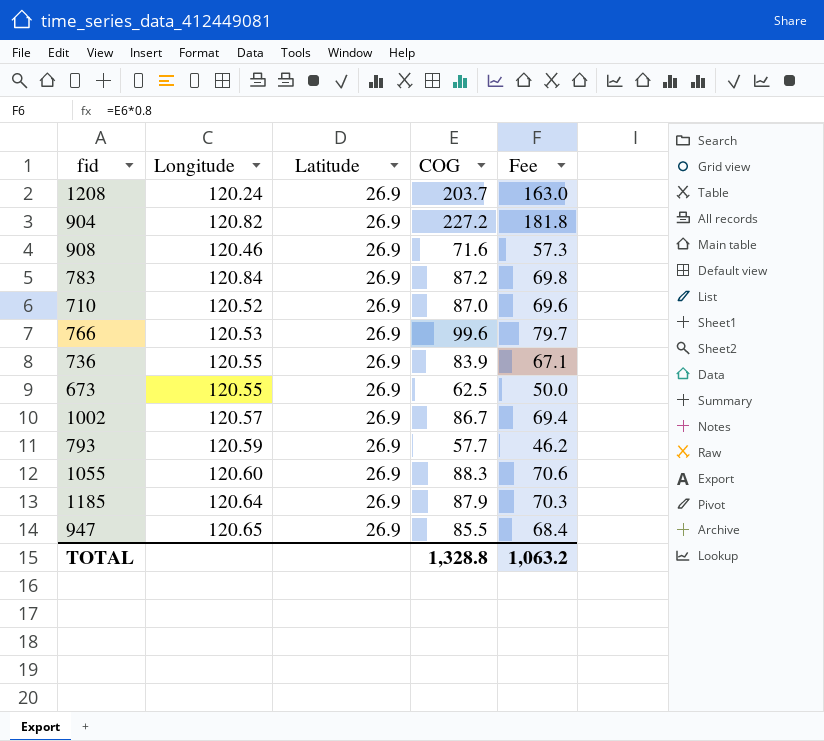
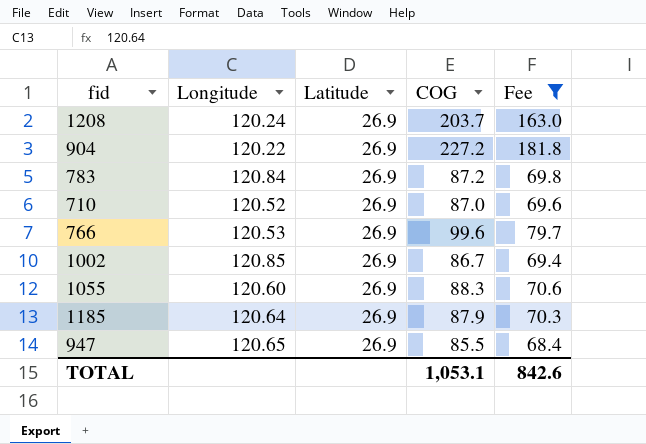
filter: none -> Fee >= 68.4
904 | Longitude: 120.82 -> 120.22
1002 | Longitude: 120.57 -> 120.85
TOTAL | COG: 1,328.8 -> 1,053.1
TOTAL | Fee: 1,063.2 -> 842.6

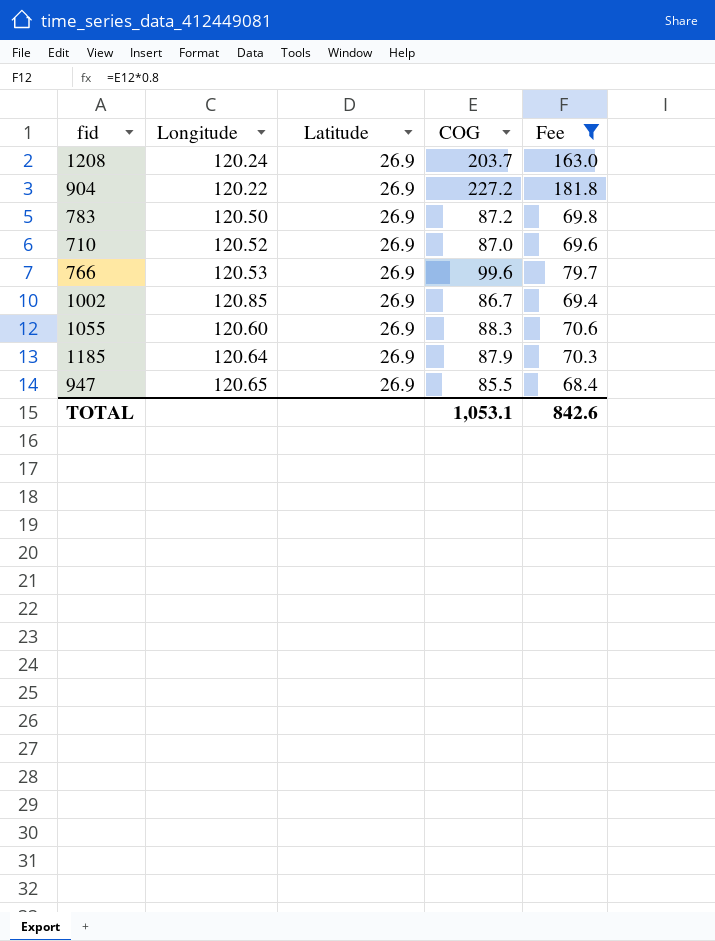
783 | Longitude: 120.84 -> 120.50

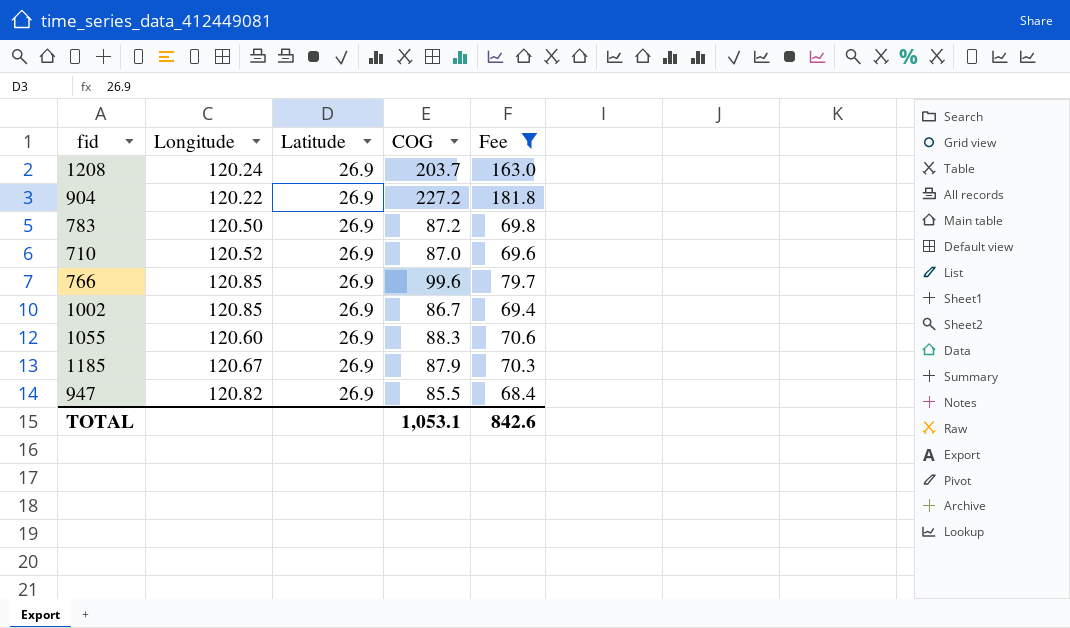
766 | Longitude: 120.53 -> 120.85
1185 | Longitude: 120.64 -> 120.67
947 | Longitude: 120.65 -> 120.82

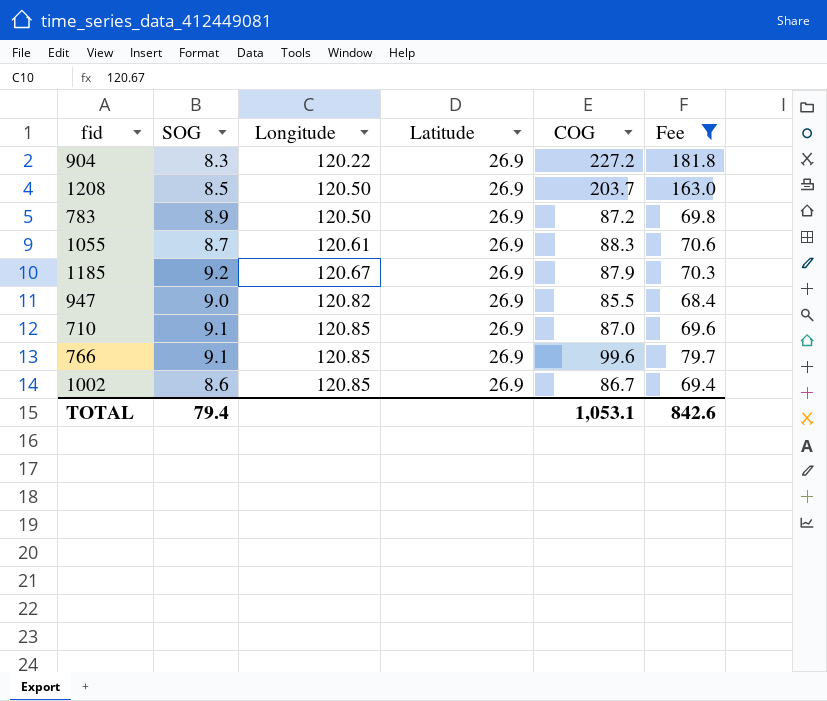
row order: none -> Longitude ascending
column SOG | position: none -> 2
1208 | Longitude: 120.24 -> 120.50
1055 | Longitude: 120.60 -> 120.61
710 | Longitude: 120.52 -> 120.85

